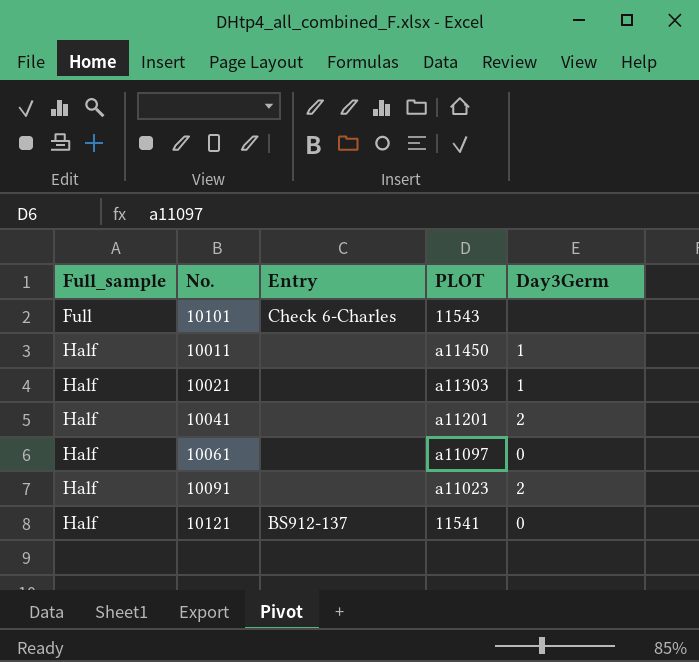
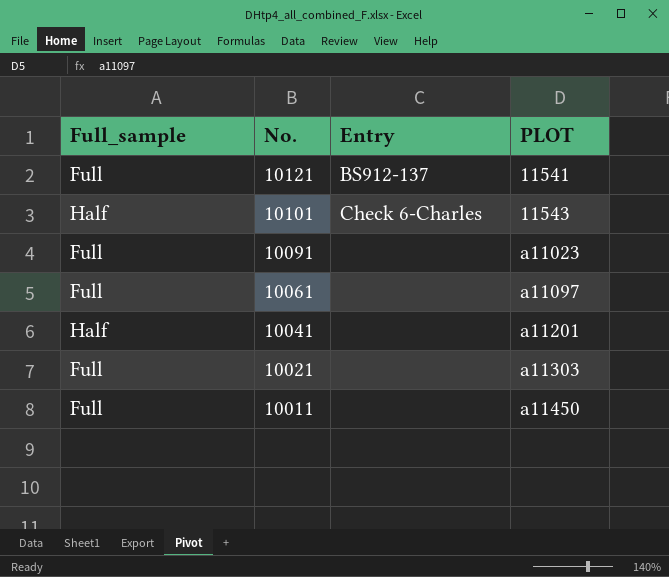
row order: Full_sample ascending -> No. descending
column Day3Germ | position: 5 -> none
10121 | Full_sample: Half -> Full
10101 | Full_sample: Full -> Half
10091 | Full_sample: Half -> Full
10061 | Full_sample: Half -> Full
10021 | Full_sample: Half -> Full
10011 | Full_sample: Half -> Full

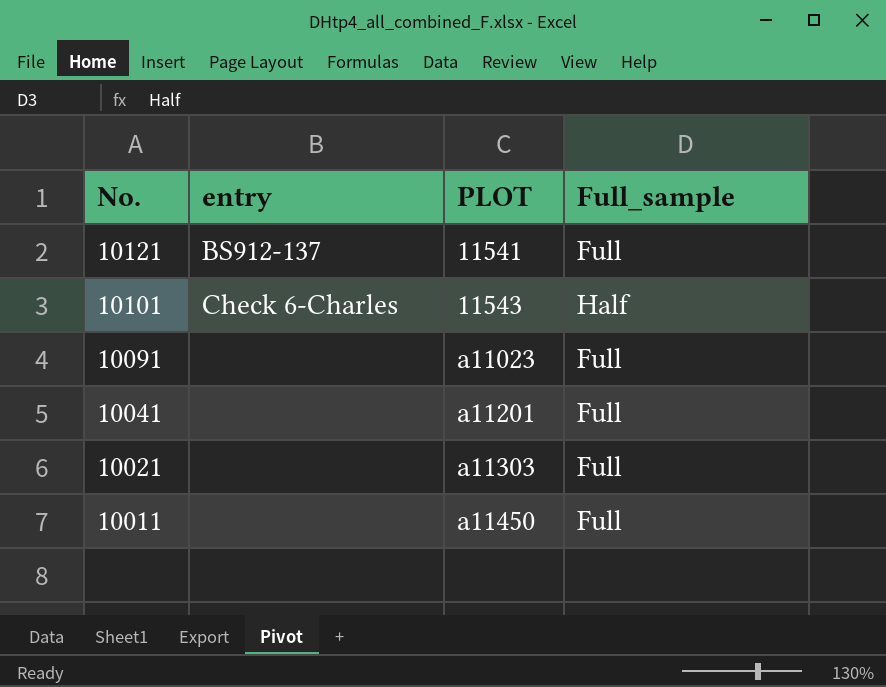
column name: Entry -> entry
column Full_sample | position: 1 -> 4
row 10061: Full | none | a11097 -> none
10041 | Full_sample: Half -> Full

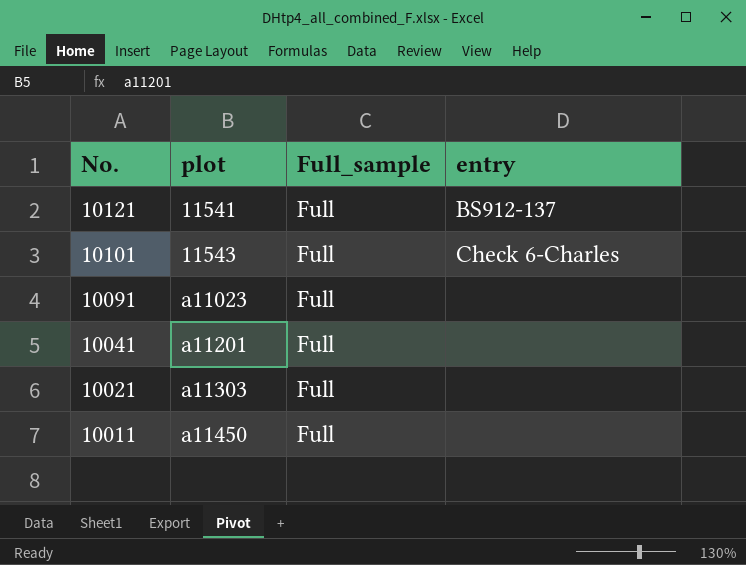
column name: PLOT -> plot
column entry | position: 2 -> 4
10101 | Full_sample: Half -> Full

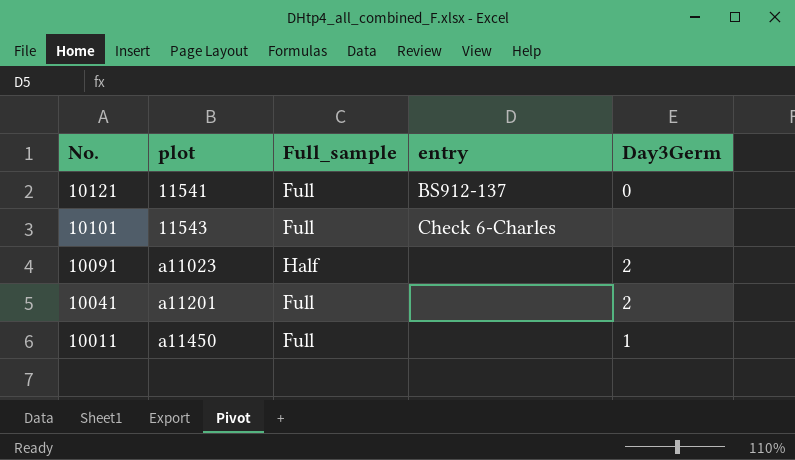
column Day3Germ | position: none -> 5
row 10021: a11303 | Full | none -> none
10091 | Full_sample: Full -> Half

